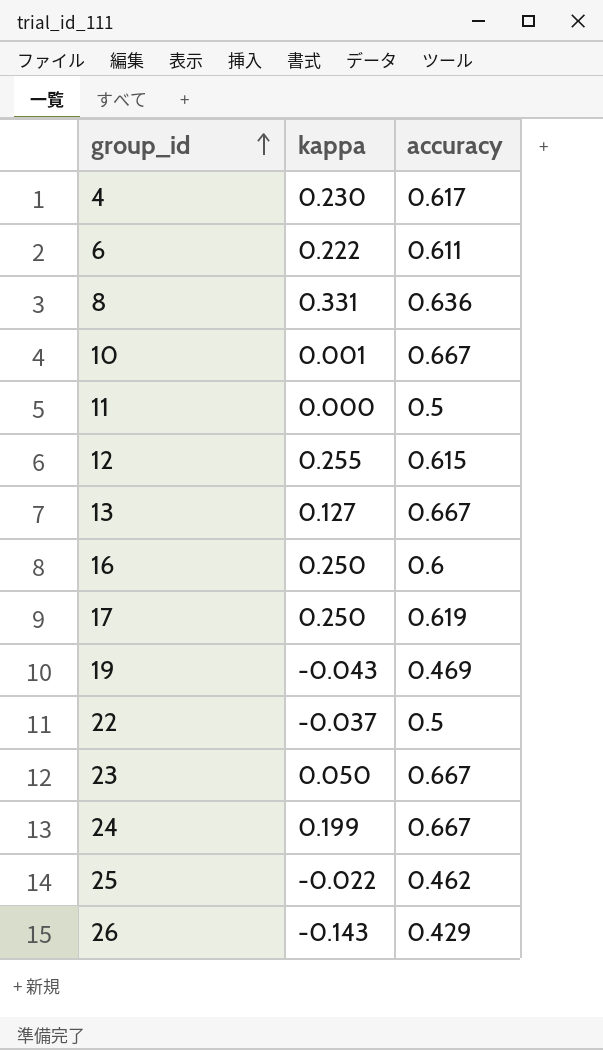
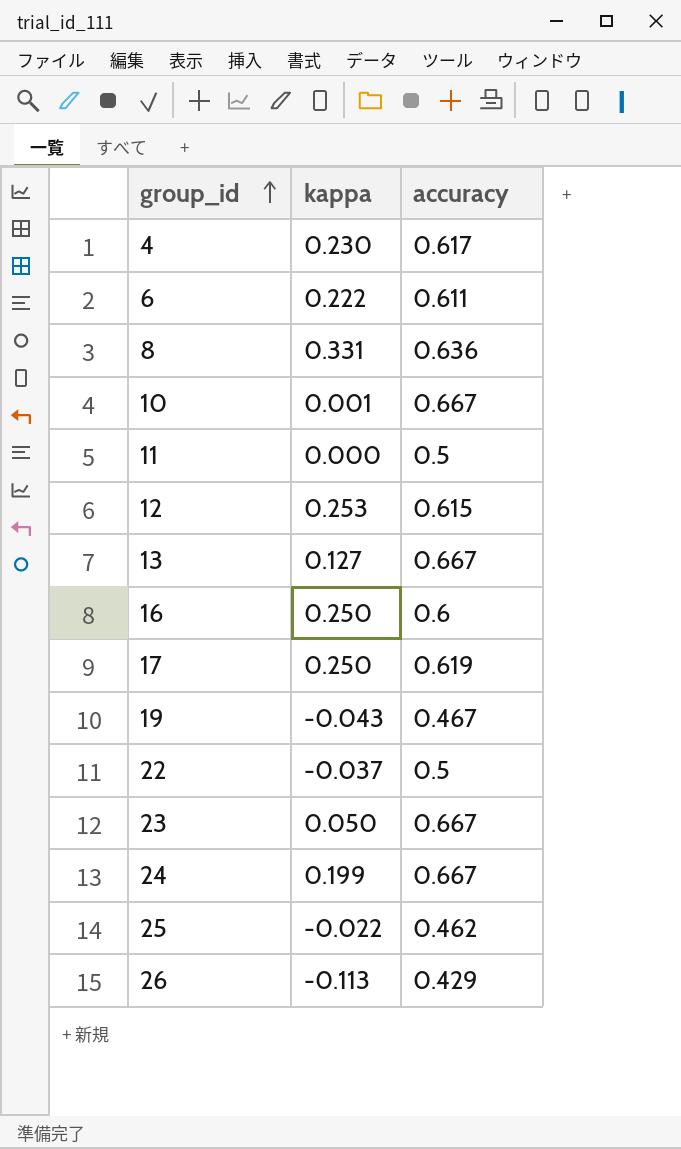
12 | kappa: 0.255 -> 0.253
19 | accuracy: 0.469 -> 0.467
26 | kappa: -0.143 -> -0.113

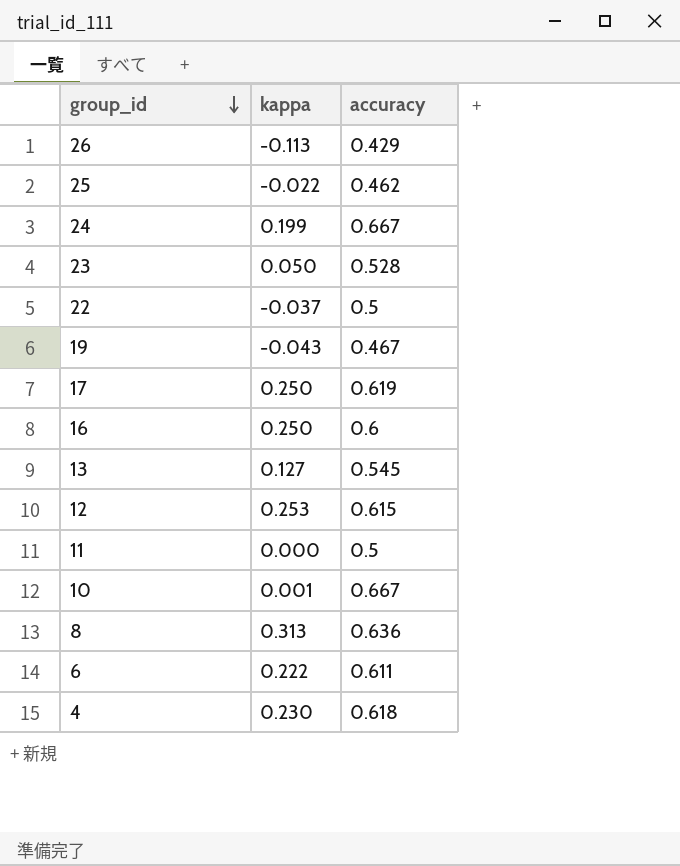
row order: group_id ascending -> group_id descending
23 | accuracy: 0.667 -> 0.528
13 | accuracy: 0.667 -> 0.545
8 | kappa: 0.331 -> 0.313
4 | accuracy: 0.617 -> 0.618

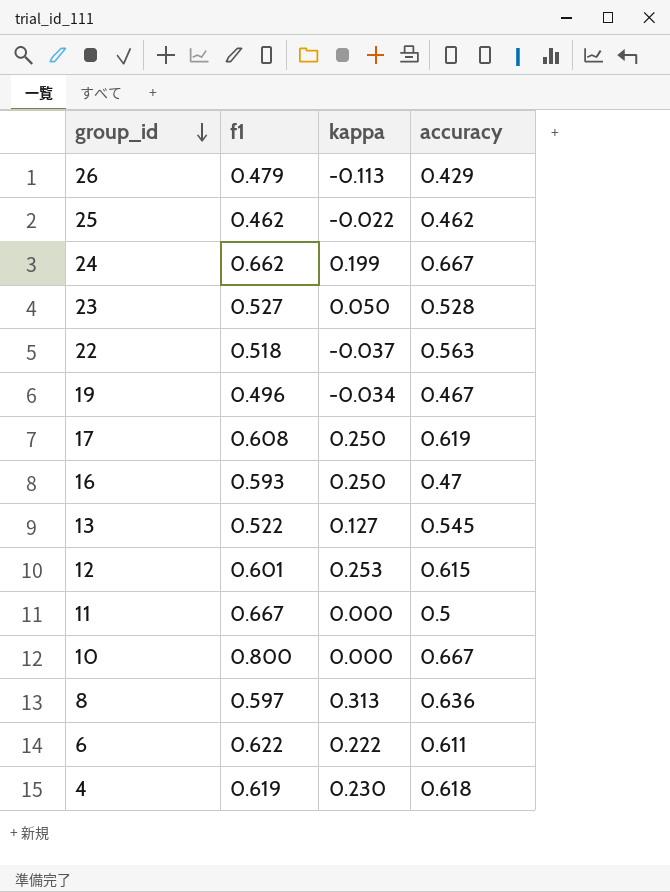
column f1 | position: none -> 2
22 | accuracy: 0.5 -> 0.563
19 | kappa: -0.043 -> -0.034
16 | accuracy: 0.6 -> 0.47
10 | kappa: 0.001 -> 0.000

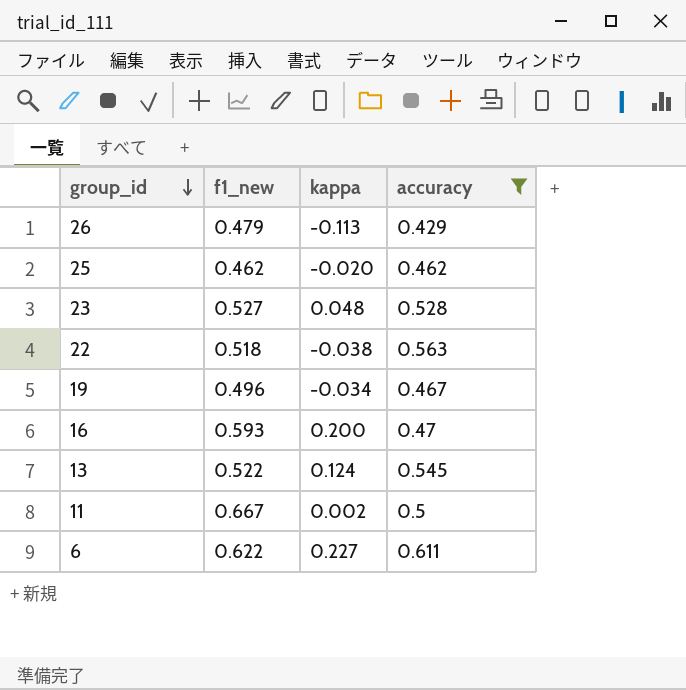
filter: none -> accuracy <= 0.611
column name: f1 -> f1_new
25 | kappa: -0.022 -> -0.020
23 | kappa: 0.050 -> 0.048
22 | kappa: -0.037 -> -0.038
16 | kappa: 0.250 -> 0.200
13 | kappa: 0.127 -> 0.124
11 | kappa: 0.000 -> 0.002
6 | kappa: 0.222 -> 0.227

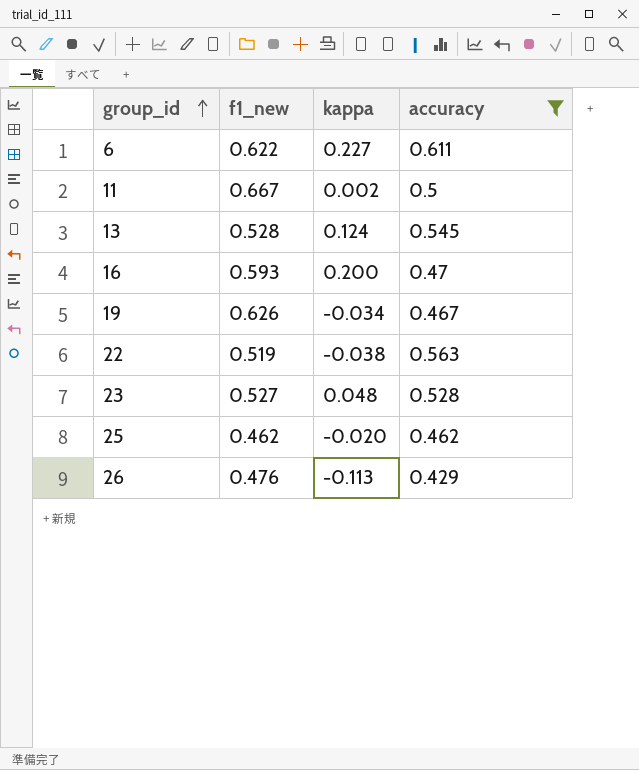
row order: group_id descending -> group_id ascending
13 | f1_new: 0.522 -> 0.528
19 | f1_new: 0.496 -> 0.626
22 | f1_new: 0.518 -> 0.519
26 | f1_new: 0.479 -> 0.476

